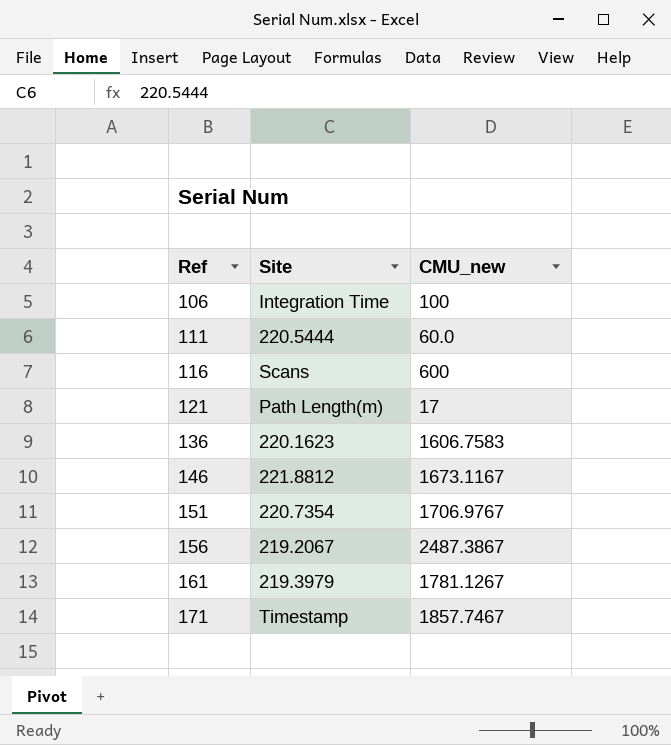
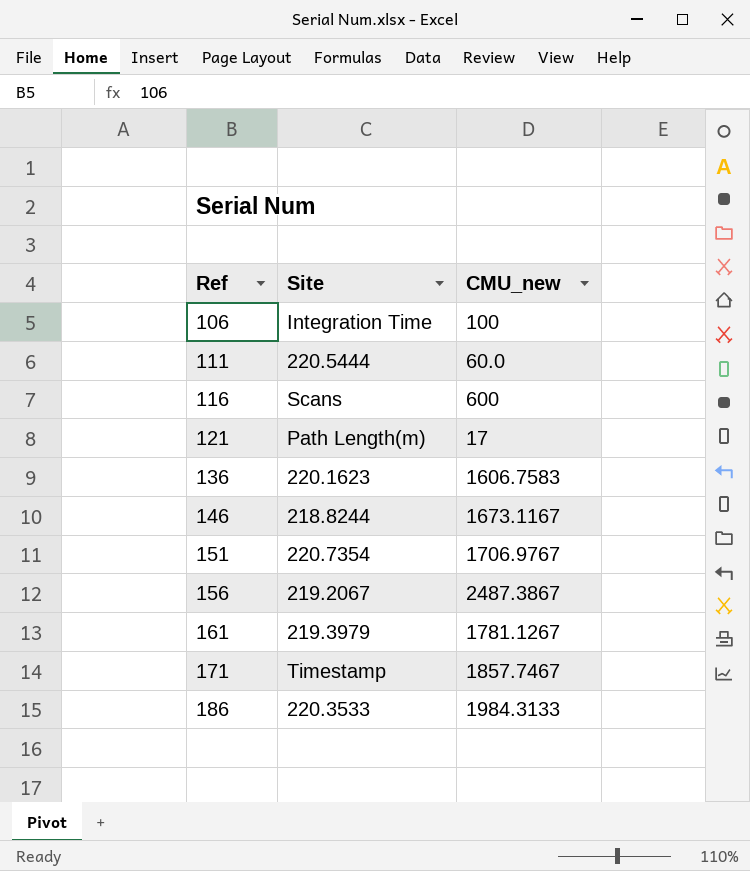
146 | Site: 221.8812 -> 218.8244
row 186: none -> 220.3533 | 1984.3133

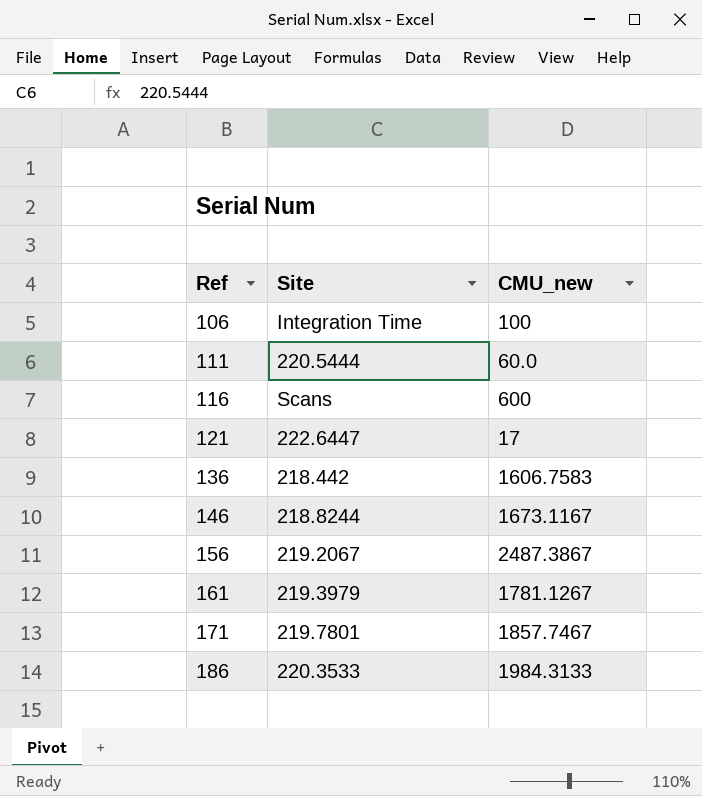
row 151: 220.7354 | 1706.9767 -> none
121 | Site: Path Length(m) -> 222.6447
136 | Site: 220.1623 -> 218.442
171 | Site: Timestamp -> 219.7801

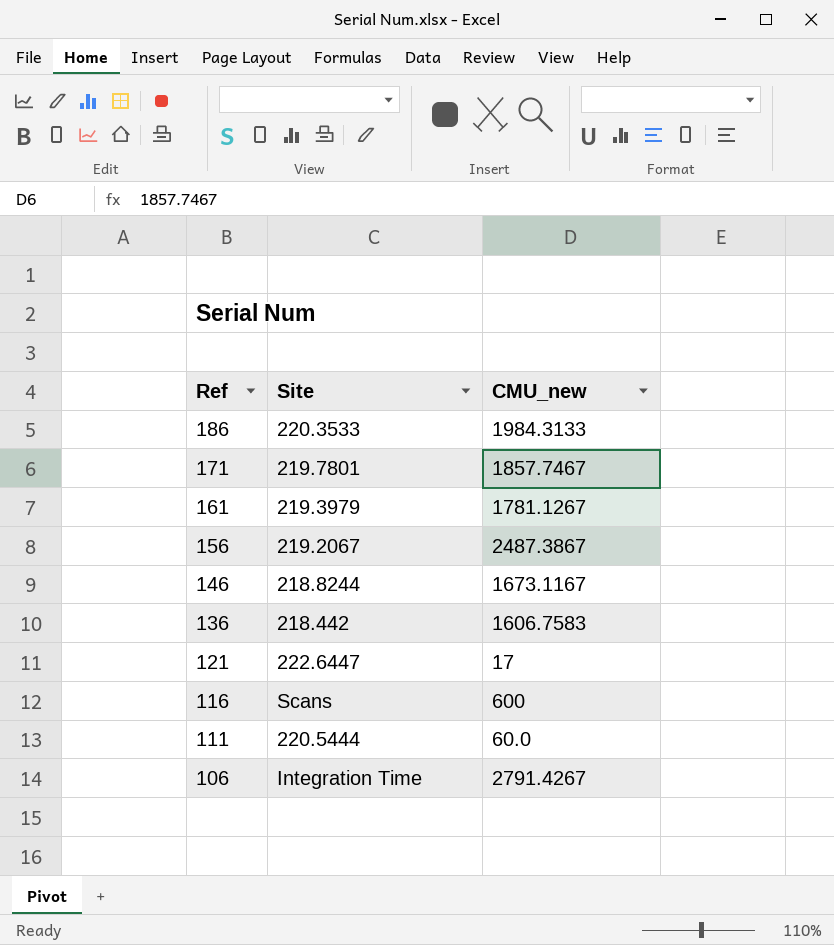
row order: Ref ascending -> Ref descending
106 | CMU_new: 100 -> 2791.4267

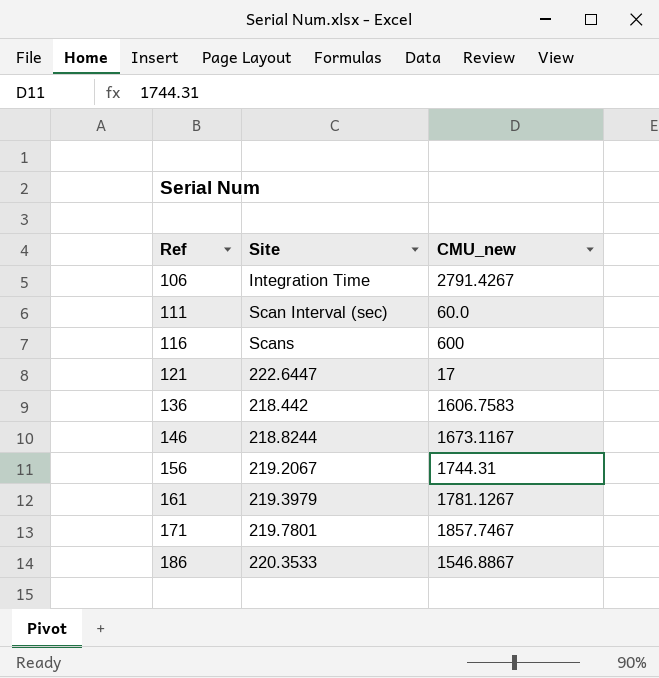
row order: Ref descending -> Ref ascending
111 | Site: 220.5444 -> Scan Interval (sec)
156 | CMU_new: 2487.3867 -> 1744.31
186 | CMU_new: 1984.3133 -> 1546.8867

